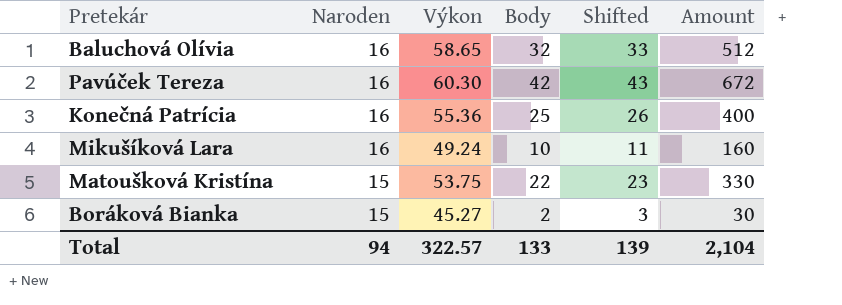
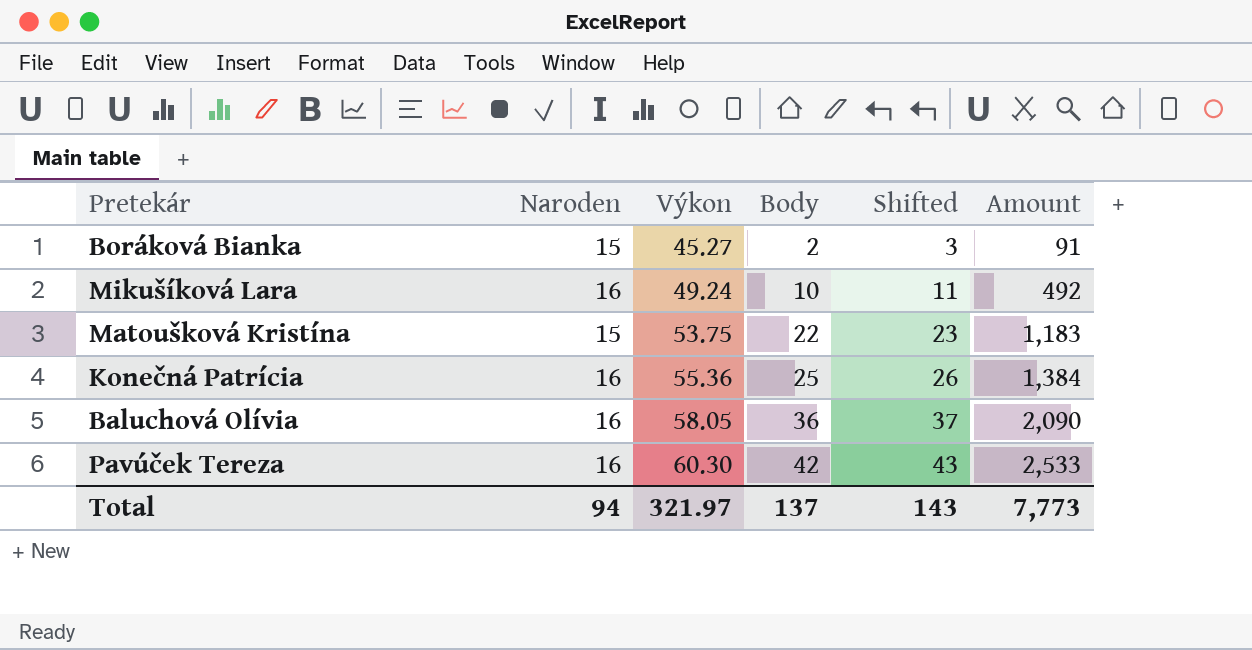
row order: Naroden descending -> Výkon ascending
column Amount | formula: [Naroden] * [Body] -> [Výkon] * [Body]
Baluchová Olívia | Výkon: 58.65 -> 58.05
Baluchová Olívia | Body: 32 -> 36
Baluchová Olívia | Shifted: 33 -> 37
Total | Výkon: 322.57 -> 321.97
Total | Body: 133 -> 137
Total | Shifted: 139 -> 143
Total | Amount: 2,104 -> 7,773

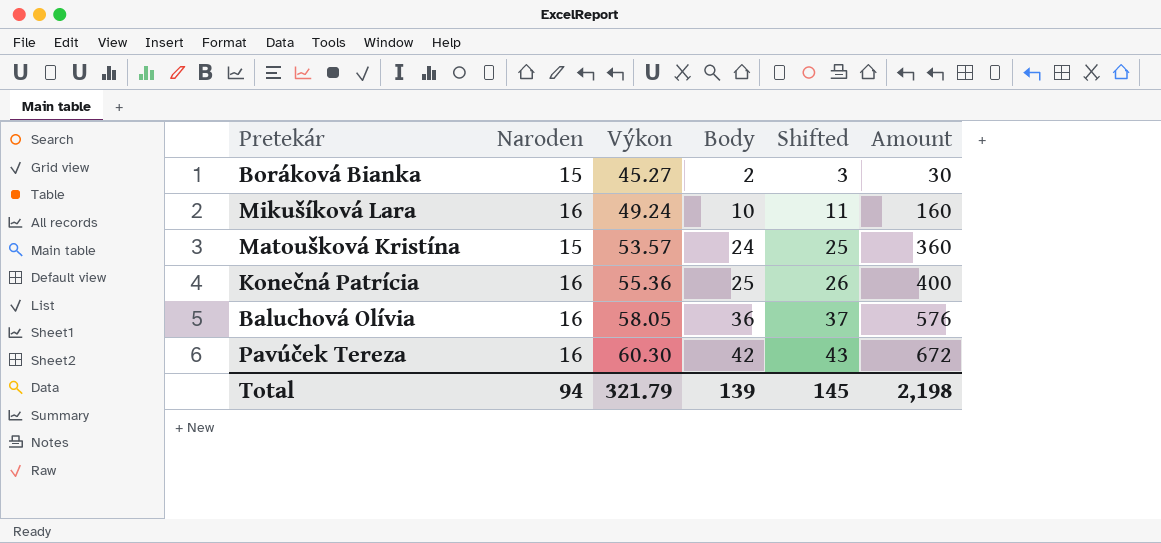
column Amount | formula: [Výkon] * [Body] -> [Naroden] * [Body]
Matoušková Kristína | Výkon: 53.75 -> 53.57
Matoušková Kristína | Body: 22 -> 24
Matoušková Kristína | Shifted: 23 -> 25
Total | Výkon: 321.97 -> 321.79
Total | Body: 137 -> 139
Total | Shifted: 143 -> 145
Total | Amount: 7,773 -> 2,198

